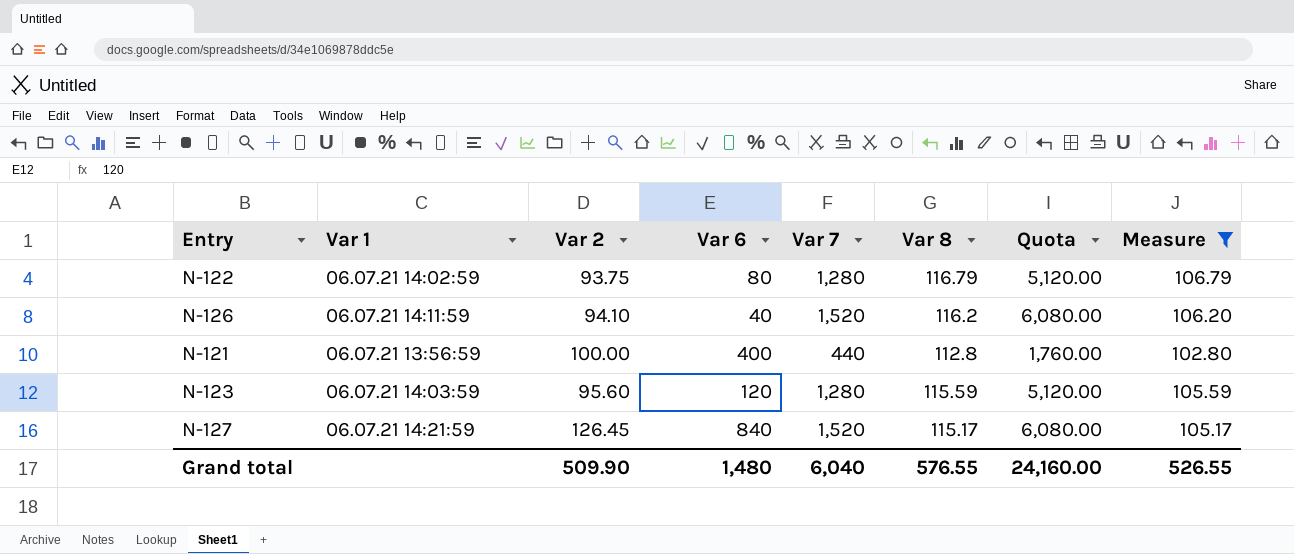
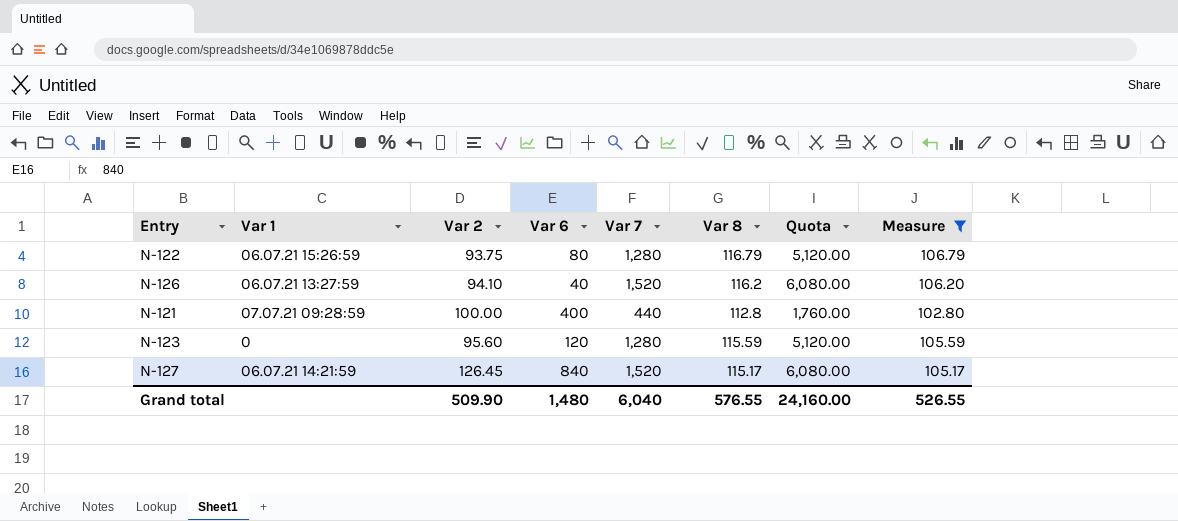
N-122 | Var 1: 06.07.21 14:02:59 -> 06.07.21 15:26:59
N-126 | Var 1: 06.07.21 14:11:59 -> 06.07.21 13:27:59
N-121 | Var 1: 06.07.21 13:56:59 -> 07.07.21 09:28:59
N-123 | Var 1: 06.07.21 14:03:59 -> 0

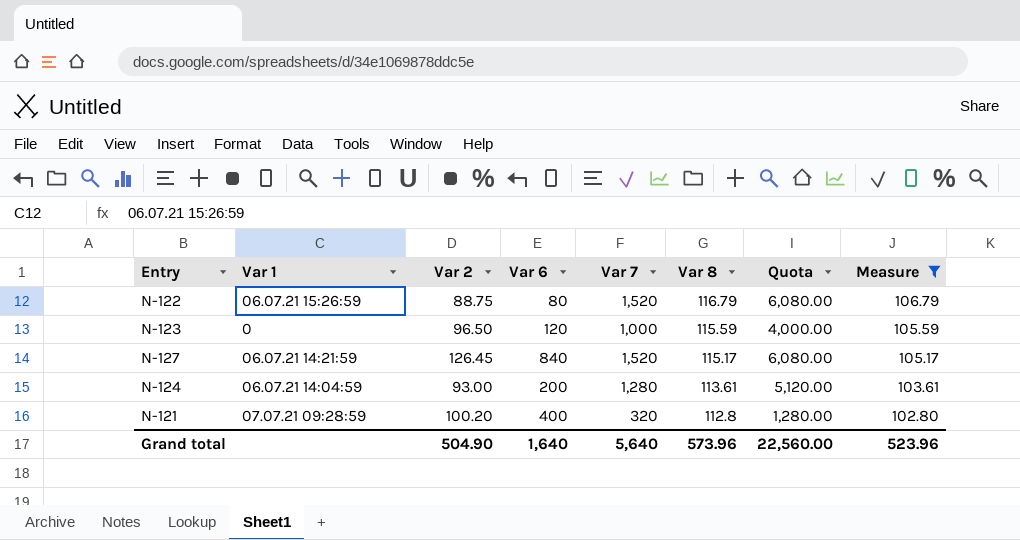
row order: none -> Var 8 descending
row N-126: 06.07.21 13:27:59 | 94.10 | 40 | 1,520 | 116.2 | 6,080.00 | 106.20 -> none
N-122 | Var 2: 93.75 -> 88.75
N-122 | Var 7: 1,280 -> 1,520
N-122 | Quota: 5,120.00 -> 6,080.00
N-123 | Var 2: 95.60 -> 96.50
N-123 | Var 7: 1,280 -> 1,000
N-123 | Quota: 5,120.00 -> 4,000.00
row N-124: none -> 06.07.21 14:04:59 | 93.00 | 200 | 1,280 | 113.61 | 5,120.00 | 103.61
N-121 | Var 2: 100.00 -> 100.20
N-121 | Var 7: 440 -> 320
N-121 | Quota: 1,760.00 -> 1,280.00
Grand total | Var 2: 509.90 -> 504.90
Grand total | Var 6: 1,480 -> 1,640
Grand total | Var 7: 6,040 -> 5,640
Grand total | Var 8: 576.55 -> 573.96
Grand total | Quota: 24,160.00 -> 22,560.00
Grand total | Measure: 526.55 -> 523.96

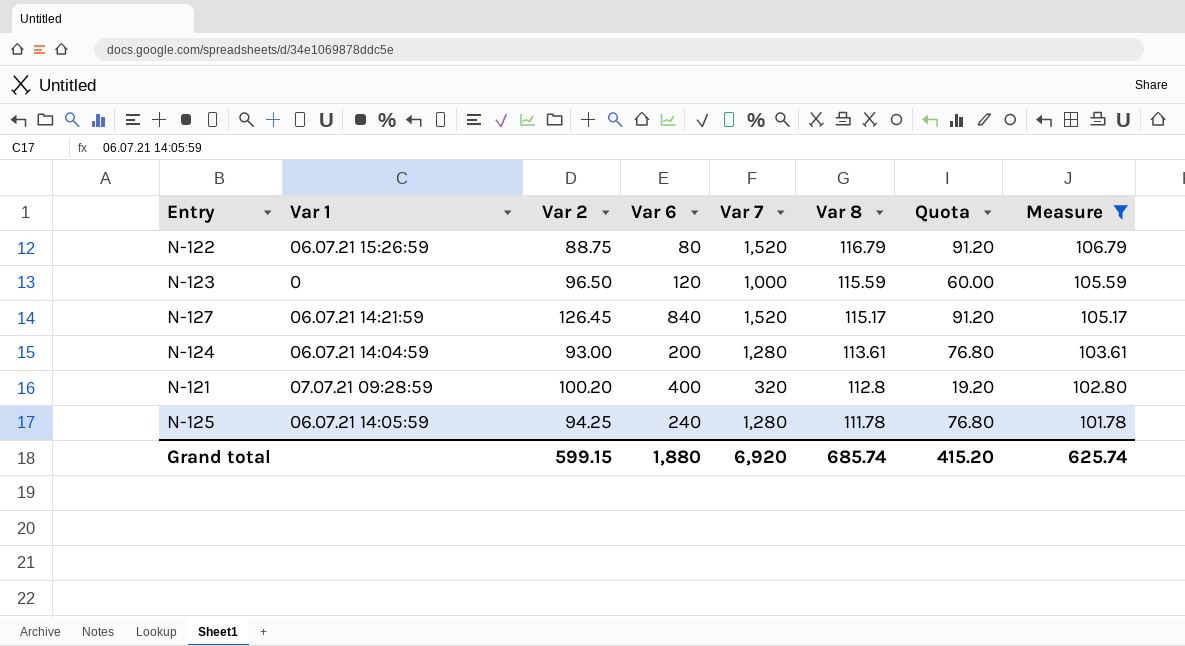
column Quota | formula: [Var 7] * 4 -> [Var 7] * 0.06
row N-125: none -> 06.07.21 14:05:59 | 94.25 | 240 | 1,280 | 111.78 | 76.80 | 101.78
Grand total | Var 2: 504.90 -> 599.15
Grand total | Var 6: 1,640 -> 1,880
Grand total | Var 7: 5,640 -> 6,920
Grand total | Var 8: 573.96 -> 685.74
Grand total | Quota: 22,560.00 -> 415.20
Grand total | Measure: 523.96 -> 625.74

